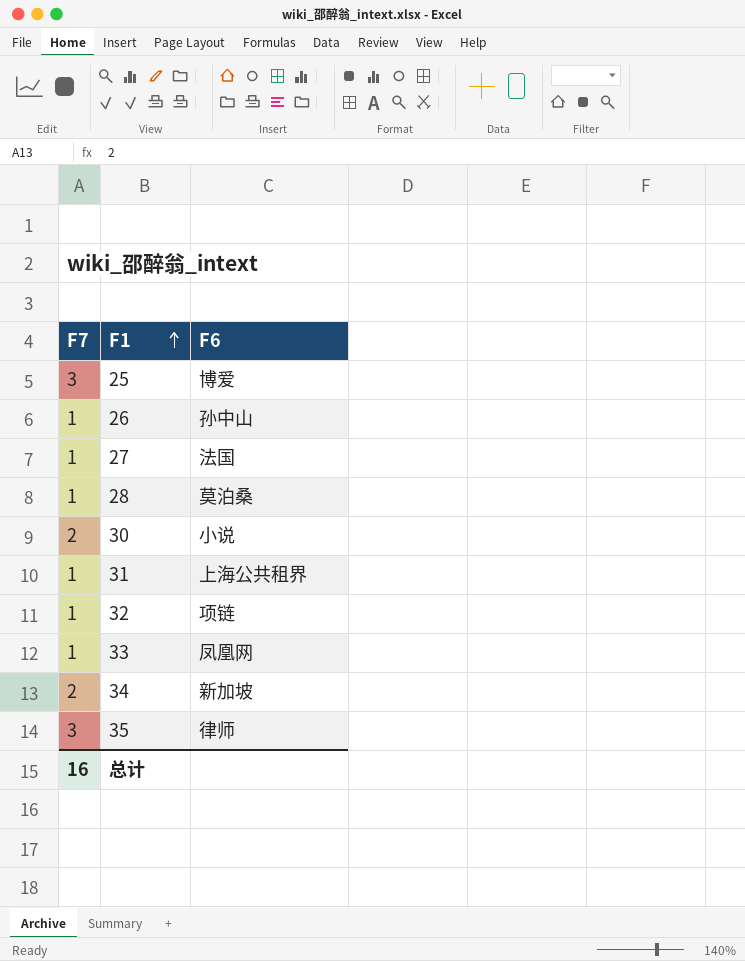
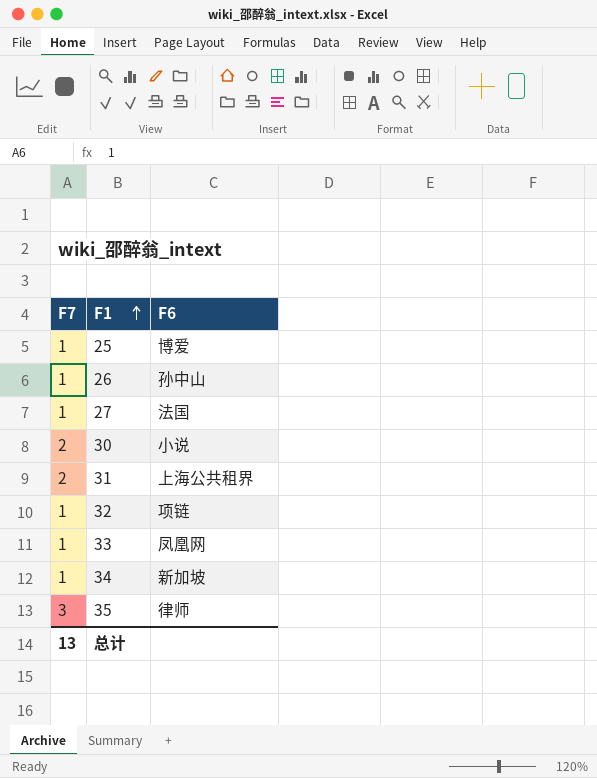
row 28: 1 | 莫泊桑 -> none
25 | F7: 3 -> 1
31 | F7: 1 -> 2
34 | F7: 2 -> 1
总计 | F7: 16 -> 13

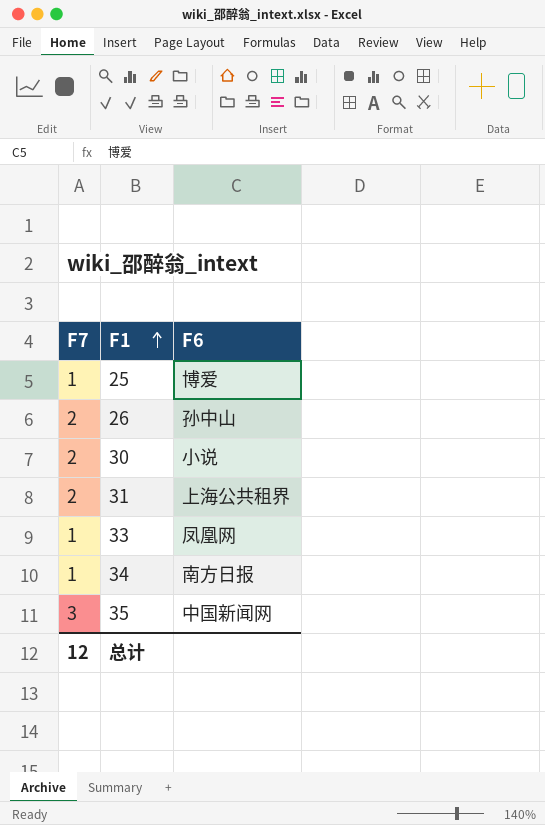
row 27: 1 | 法国 -> none
row 32: 1 | 项链 -> none
26 | F7: 1 -> 2
34 | F6: 新加坡 -> 南方日报
35 | F6: 律师 -> 中国新闻网
总计 | F7: 13 -> 12

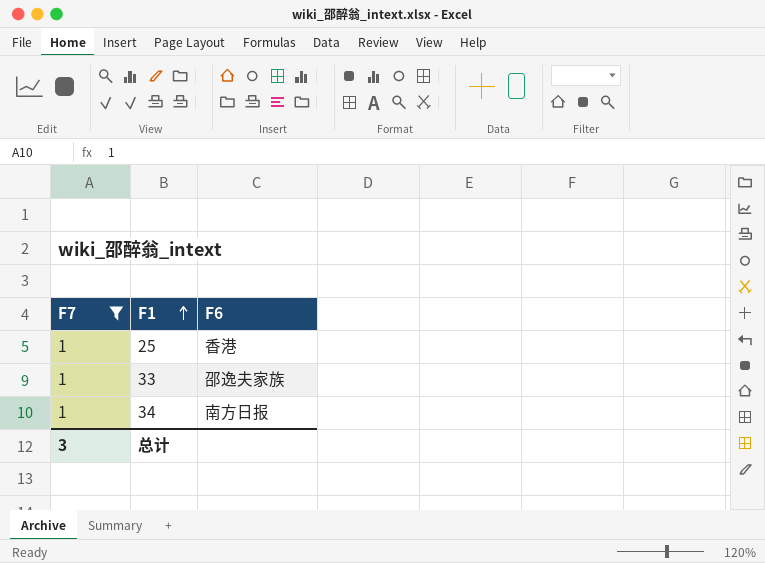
filter: none -> F7 = 1
25 | F6: 博爱 -> 香港
33 | F6: 凤凰网 -> 邵逸夫家族
总计 | F7: 12 -> 3

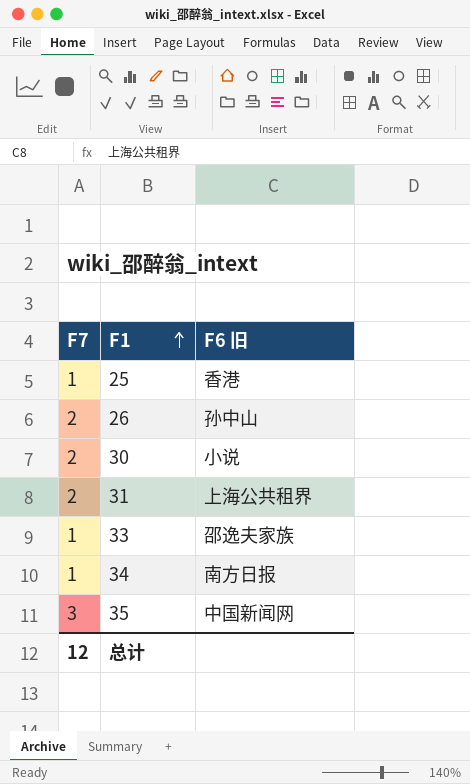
filter: F7 = 1 -> none
column name: F6 -> F6 旧
总计 | F7: 3 -> 12

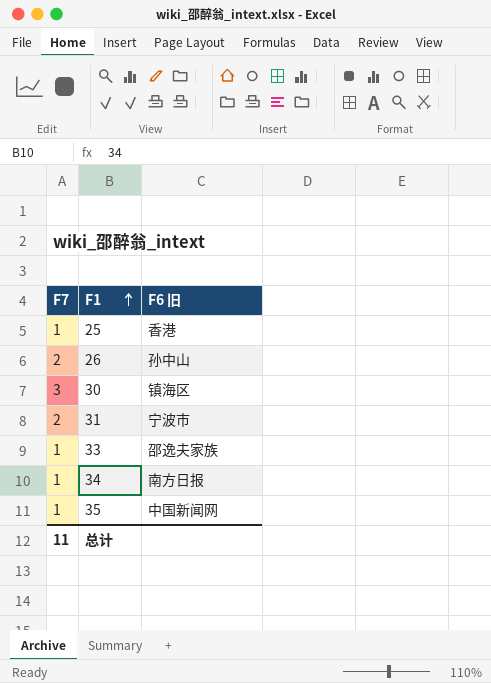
30 | F7: 2 -> 3
30 | F6 旧: 小说 -> 镇海区
31 | F6 旧: 上海公共租界 -> 宁波市
35 | F7: 3 -> 1
总计 | F7: 12 -> 11

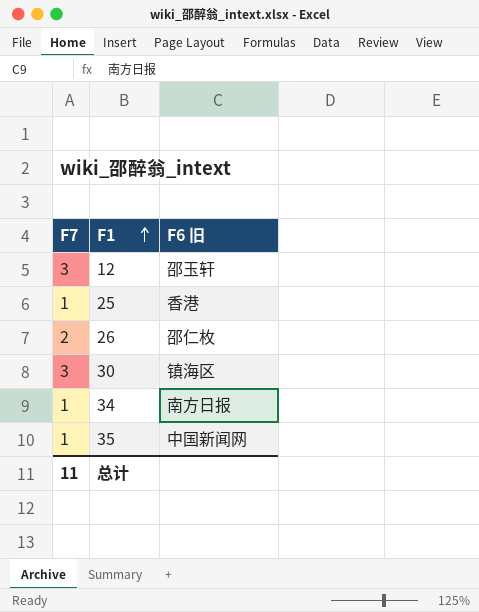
row 31: 2 | 宁波市 -> none
row 33: 1 | 邵逸夫家族 -> none
row 12: none -> 3 | 邵玉轩
26 | F6 旧: 孙中山 -> 邵仁枚

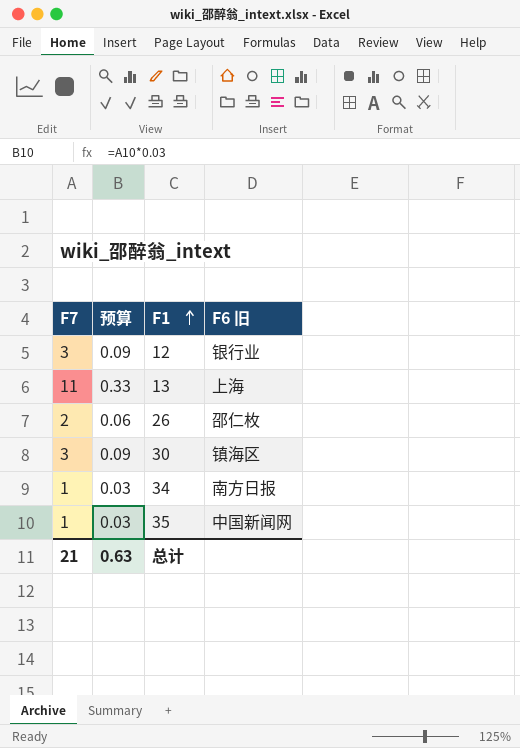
column 预算 | formula: none -> [F7] * 0.03
row 25: 1 | 香港 -> none
12 | F6 旧: 邵玉轩 -> 银行业
row 13: none -> 11 | 0.33 | 上海
总计 | F7: 11 -> 21

